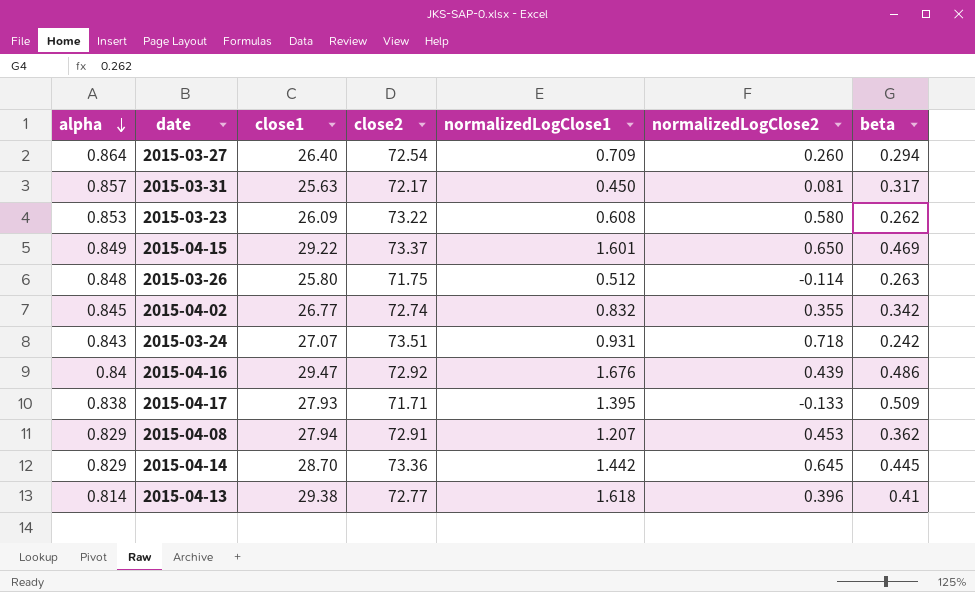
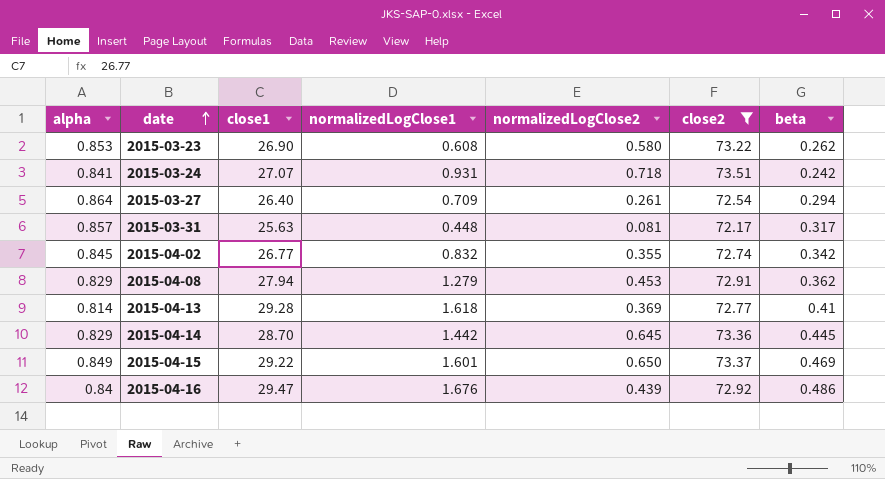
filter: none -> close2 >= 72.17
row order: alpha descending -> date ascending
column close2 | position: 4 -> 6
2015-03-23 | close1: 26.09 -> 26.90
2015-03-24 | alpha: 0.843 -> 0.841
2015-03-27 | normalizedLogClose2: 0.260 -> 0.261
2015-03-31 | normalizedLogClose1: 0.450 -> 0.448
2015-04-08 | normalizedLogClose1: 1.207 -> 1.279
2015-04-13 | close1: 29.38 -> 29.28
2015-04-13 | normalizedLogClose2: 0.396 -> 0.369

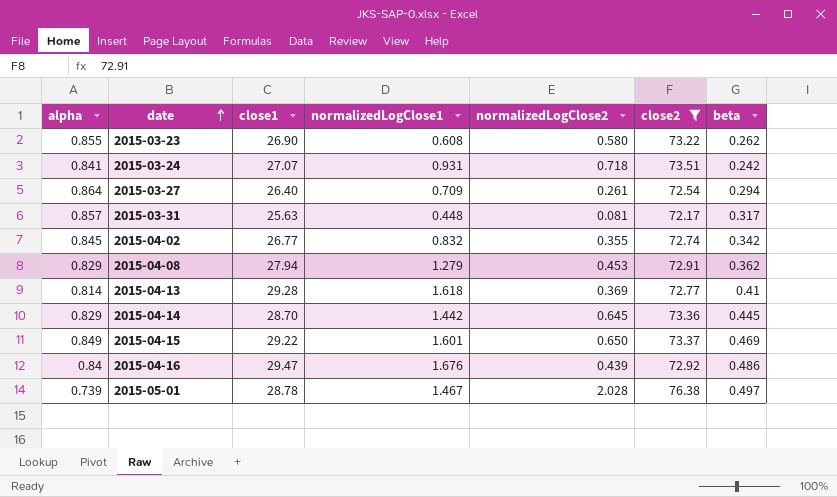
2015-03-23 | alpha: 0.853 -> 0.855
row 2015-05-01: none -> 0.739 | 28.78 | 1.467 | 2.028 | 76.38 | 0.497

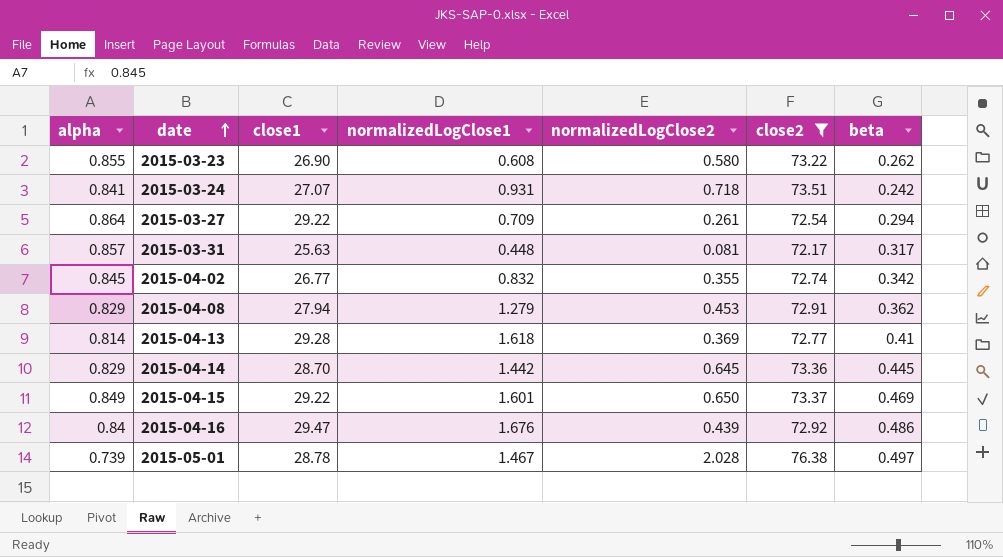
2015-03-27 | close1: 26.40 -> 29.22

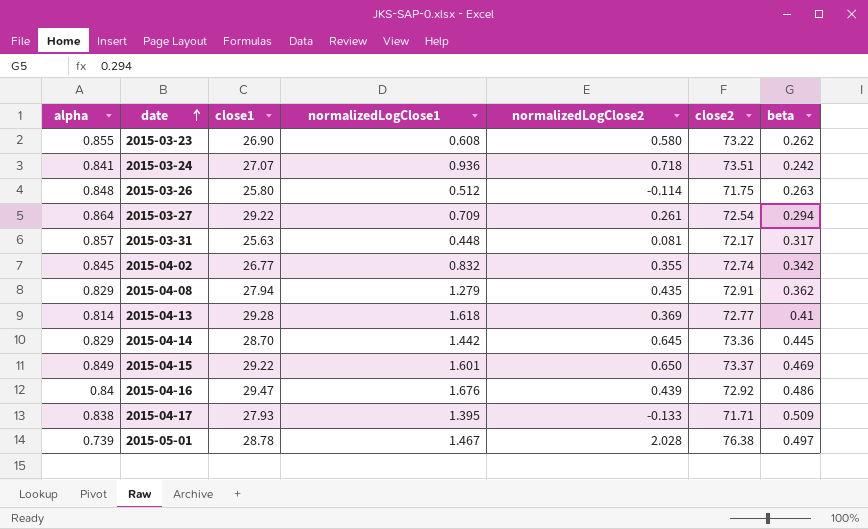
filter: close2 >= 72.17 -> none
2015-03-24 | normalizedLogClose1: 0.931 -> 0.936
2015-04-08 | normalizedLogClose2: 0.453 -> 0.435

